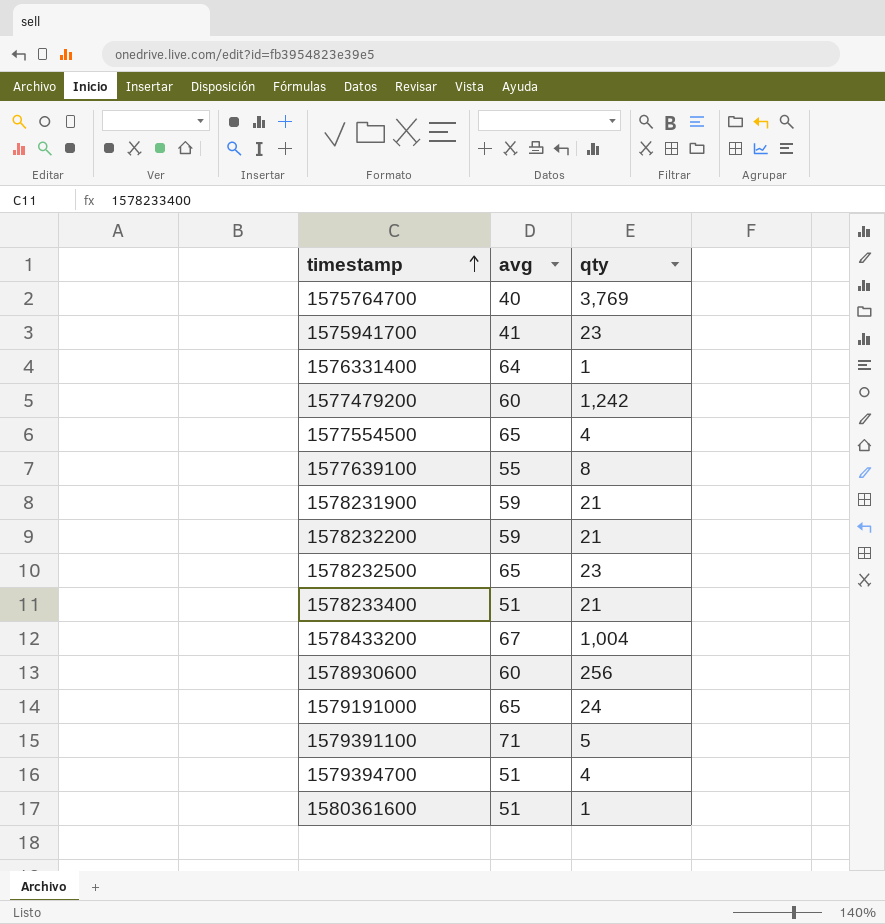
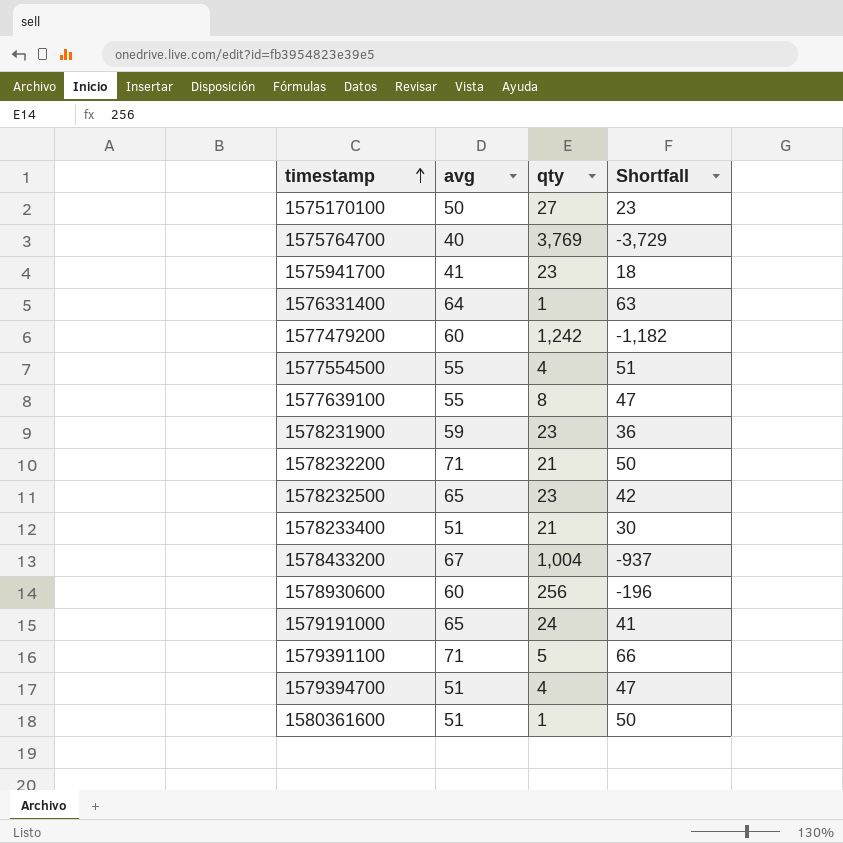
column Shortfall | formula: none -> [avg] - [qty]
row 1575170100: none -> 50 | 27 | 23
1577554500 | avg: 65 -> 55
1578231900 | qty: 21 -> 23
1578232200 | avg: 59 -> 71

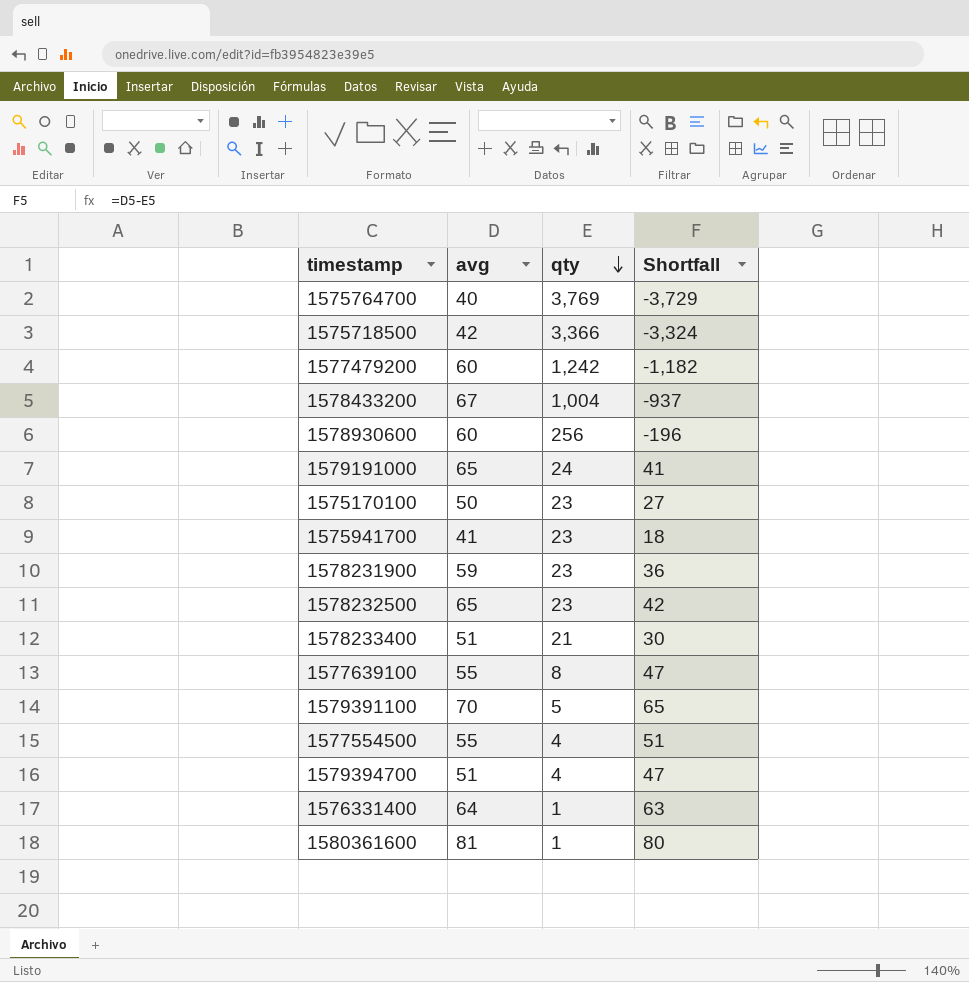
row order: timestamp ascending -> qty descending
row 1578232200: 71 | 21 | 50 -> none
row 1575718500: none -> 42 | 3,366 | -3,324
1575170100 | qty: 27 -> 23
1575170100 | Shortfall: 23 -> 27
1579391100 | avg: 71 -> 70
1579391100 | Shortfall: 66 -> 65
1580361600 | avg: 51 -> 81
1580361600 | Shortfall: 50 -> 80

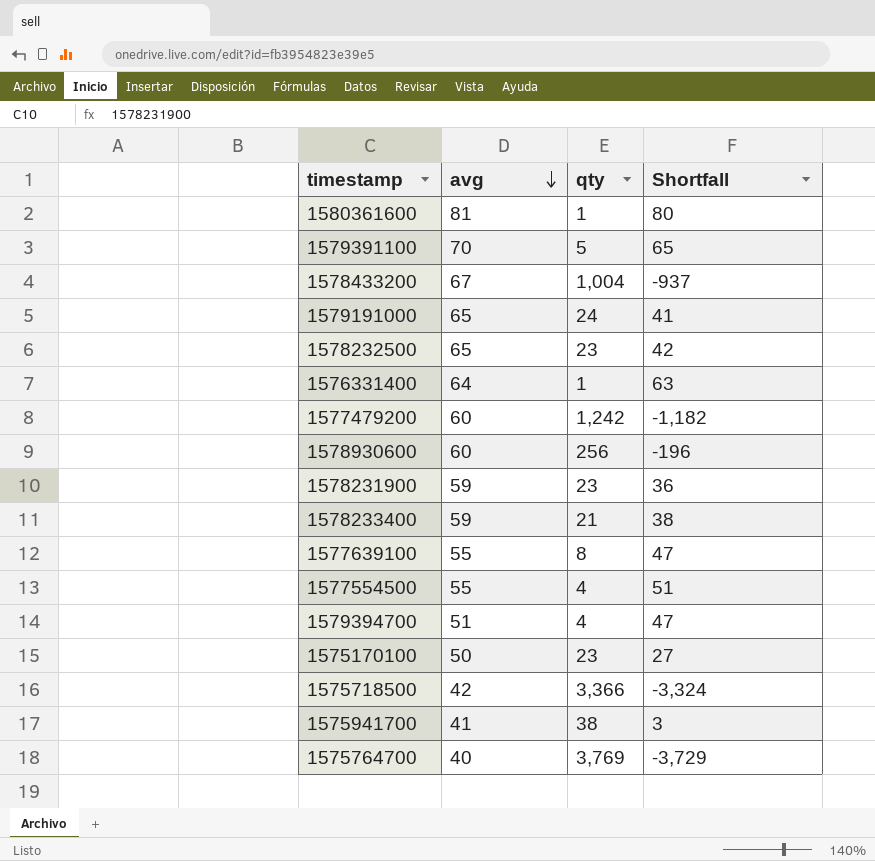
row order: qty descending -> avg descending
1578233400 | avg: 51 -> 59
1578233400 | Shortfall: 30 -> 38
1575941700 | qty: 23 -> 38
1575941700 | Shortfall: 18 -> 3

